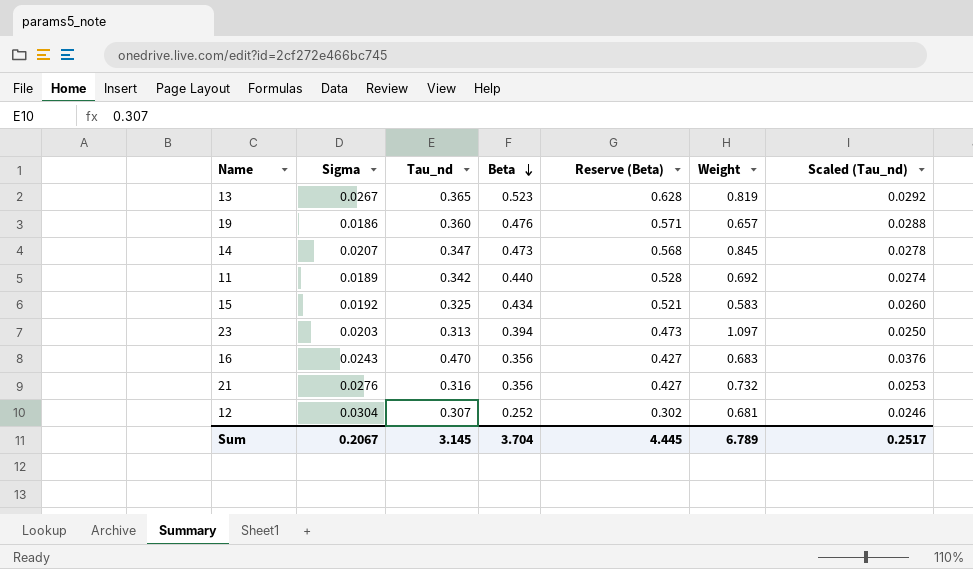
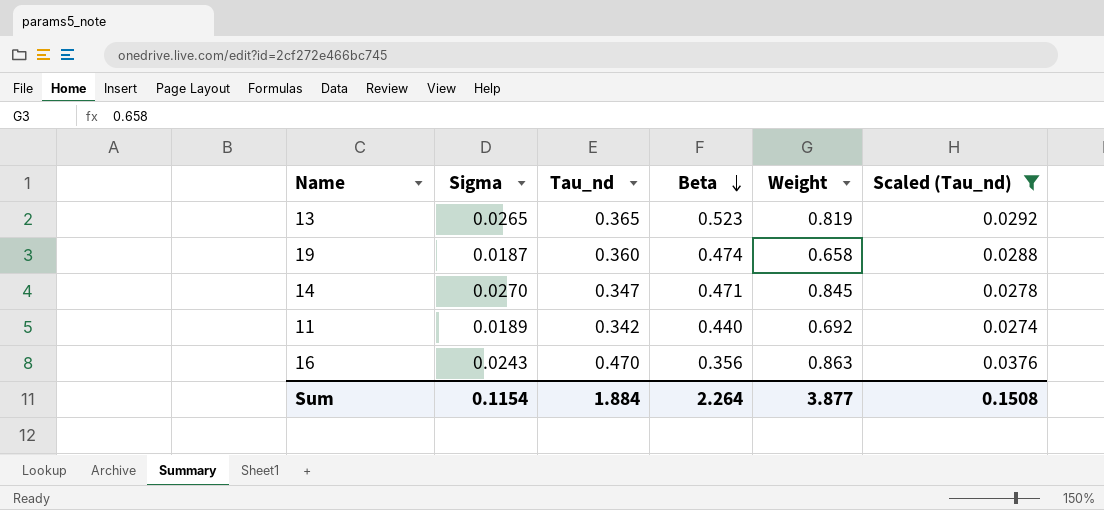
filter: none -> Scaled (Tau_nd) >= 0.0274
column Reserve (Beta) | formula: [Beta] * 1.2 -> none
13 | Sigma: 0.0267 -> 0.0265
19 | Sigma: 0.0186 -> 0.0187
19 | Beta: 0.476 -> 0.474
19 | Weight: 0.657 -> 0.658
14 | Sigma: 0.0207 -> 0.0270
14 | Beta: 0.473 -> 0.471
16 | Weight: 0.683 -> 0.863
Sum | Sigma: 0.2067 -> 0.1154
Sum | Tau_nd: 3.145 -> 1.884
Sum | Beta: 3.704 -> 2.264
Sum | Weight: 6.789 -> 3.877
Sum | Scaled (Tau_nd): 0.2517 -> 0.1508

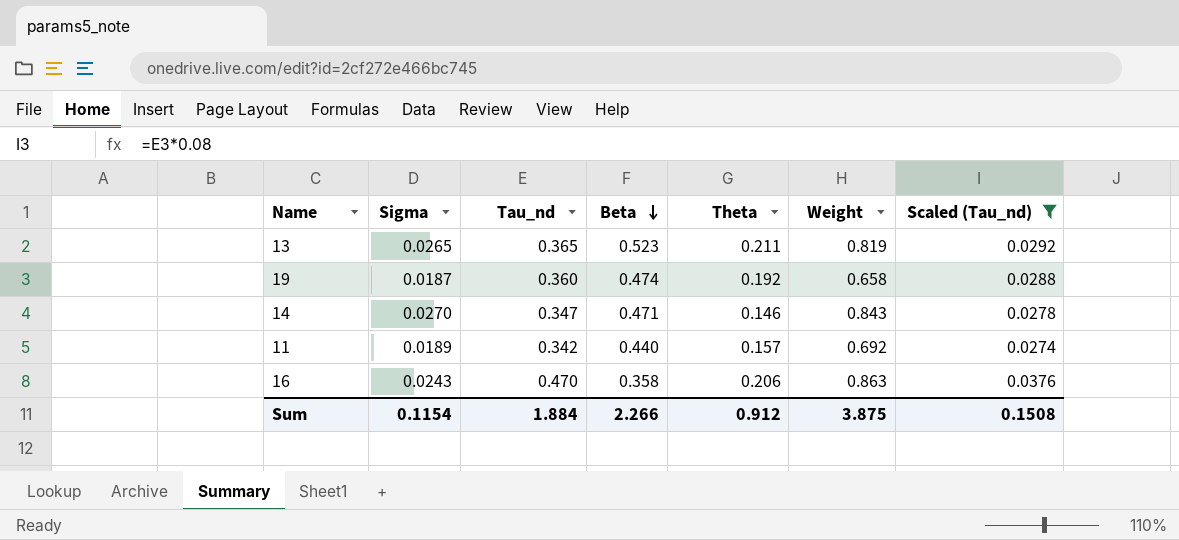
column Theta | position: none -> 5
14 | Weight: 0.845 -> 0.843
16 | Beta: 0.356 -> 0.358
Sum | Beta: 2.264 -> 2.266
Sum | Weight: 3.877 -> 3.875

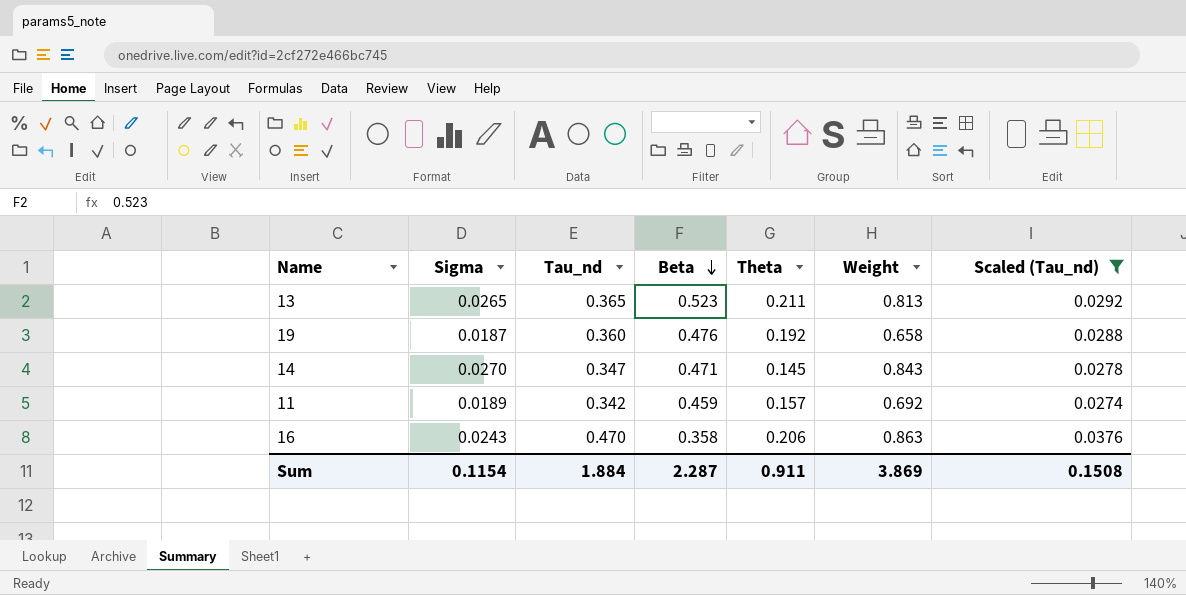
13 | Weight: 0.819 -> 0.813
19 | Beta: 0.474 -> 0.476
14 | Theta: 0.146 -> 0.145
11 | Beta: 0.440 -> 0.459
Sum | Beta: 2.266 -> 2.287
Sum | Theta: 0.912 -> 0.911
Sum | Weight: 3.875 -> 3.869

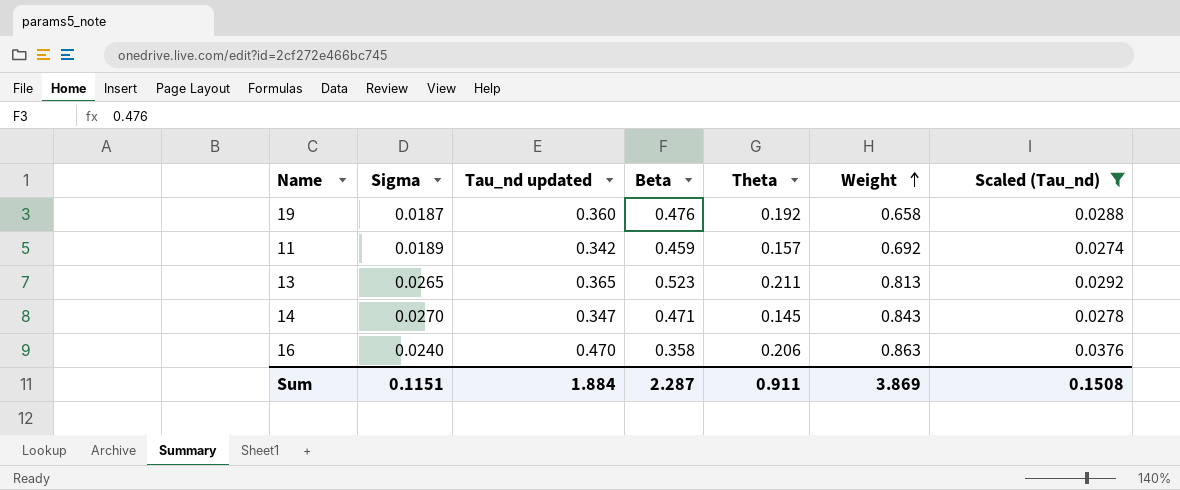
row order: Beta descending -> Weight ascending
column name: Tau_nd -> Tau_nd updated
16 | Sigma: 0.0243 -> 0.0240
Sum | Sigma: 0.1154 -> 0.1151

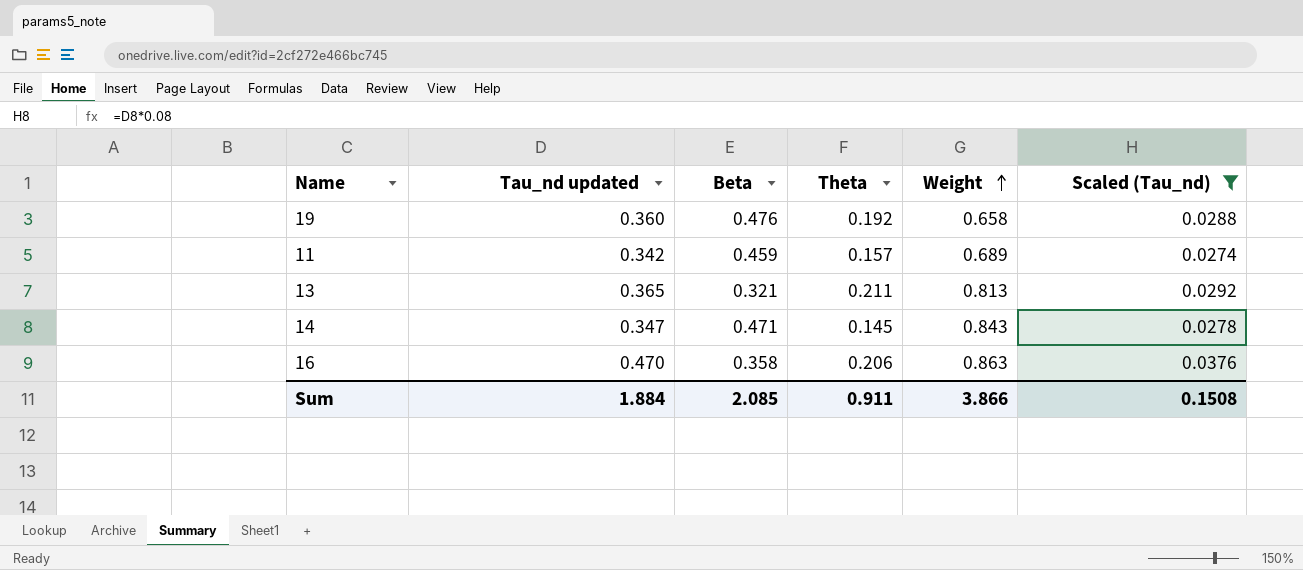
column Sigma | position: 2 -> none
11 | Weight: 0.692 -> 0.689
13 | Beta: 0.523 -> 0.321
Sum | Beta: 2.287 -> 2.085
Sum | Weight: 3.869 -> 3.866

